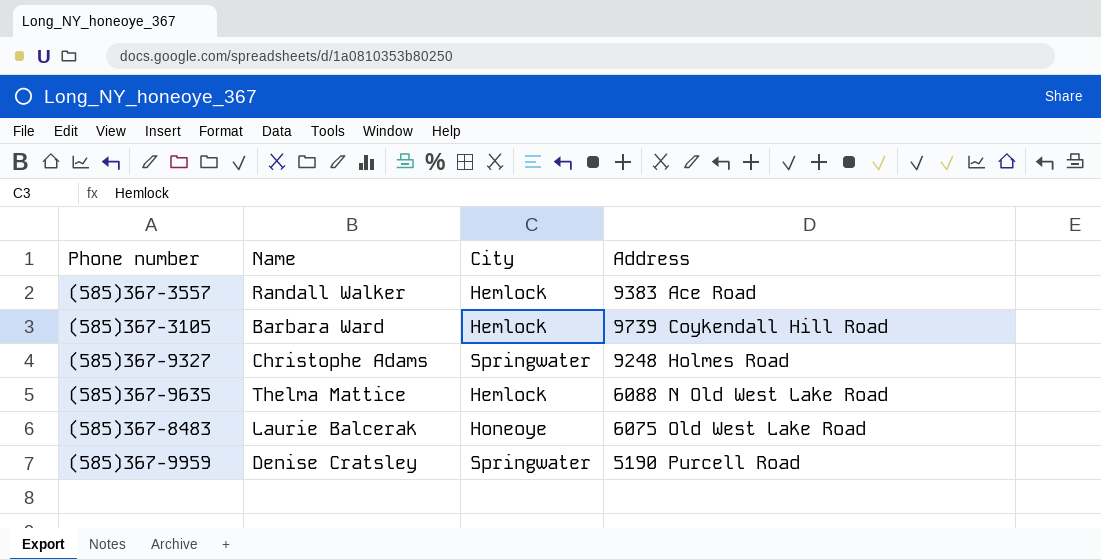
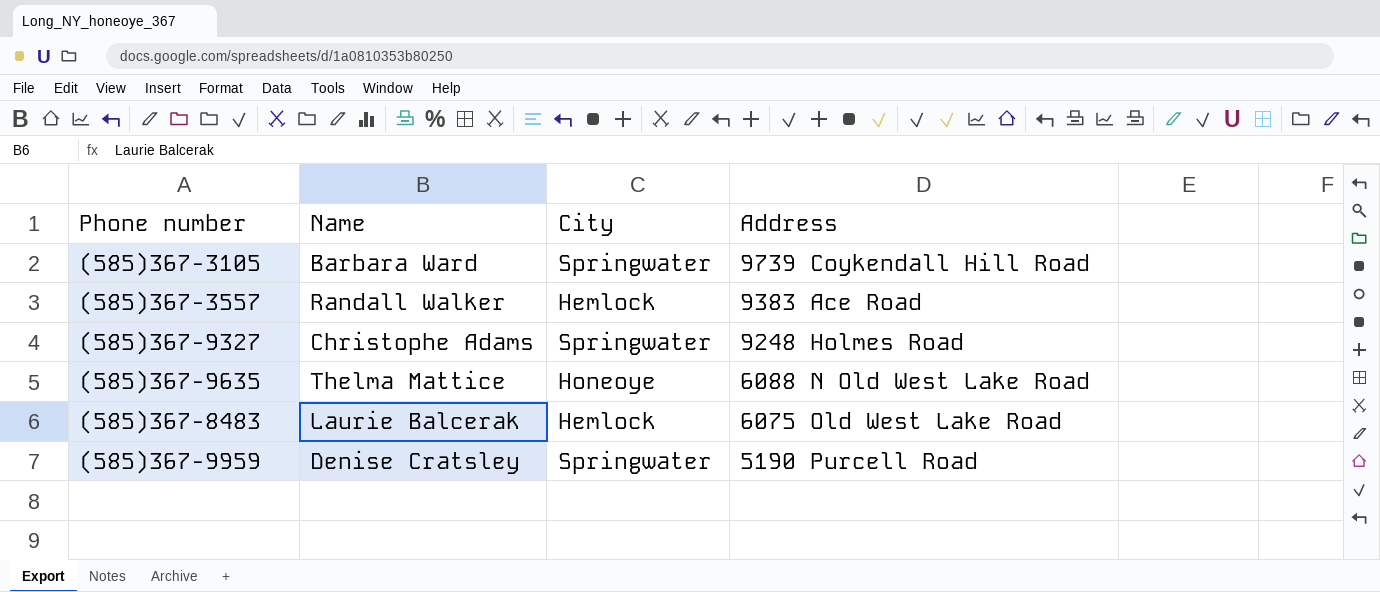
row order: none -> Address descending
(585)367-3105 | City: Hemlock -> Springwater
(585)367-9635 | City: Hemlock -> Honeoye
(585)367-8483 | City: Honeoye -> Hemlock

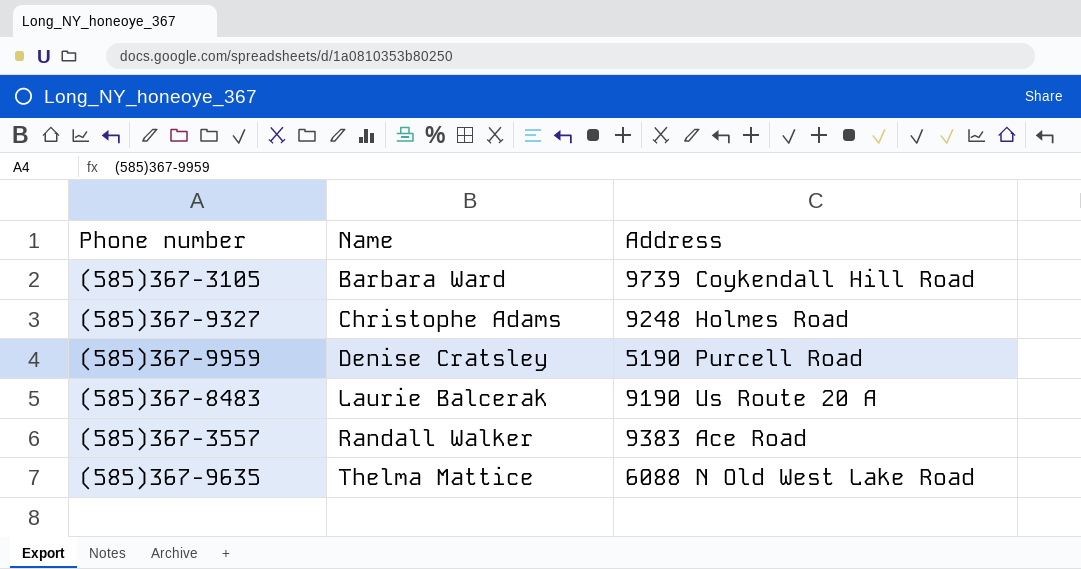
row order: Address descending -> Name ascending
column City | position: 3 -> none
(585)367-8483 | Address: 6075 Old West Lake Road -> 9190 Us Route 20 A

